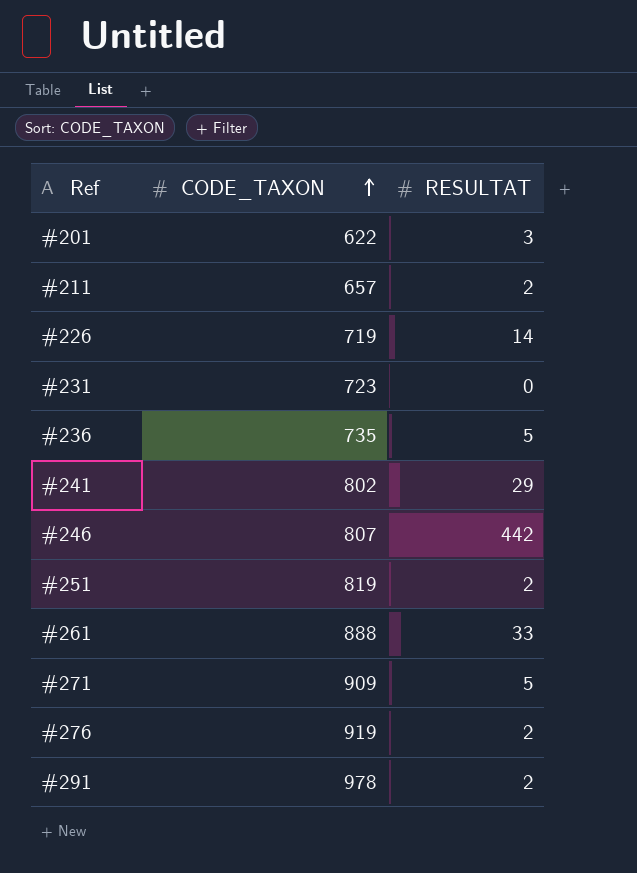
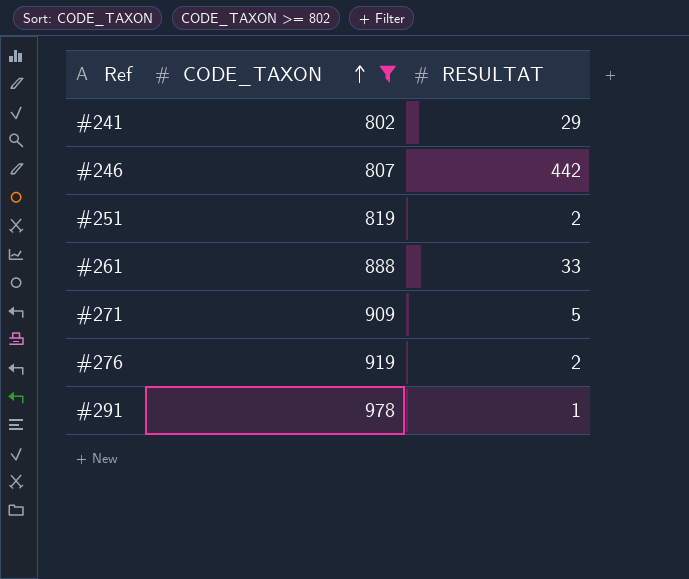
filter: none -> CODE_TAXON >= 802
#291 | RESULTAT: 2 -> 1

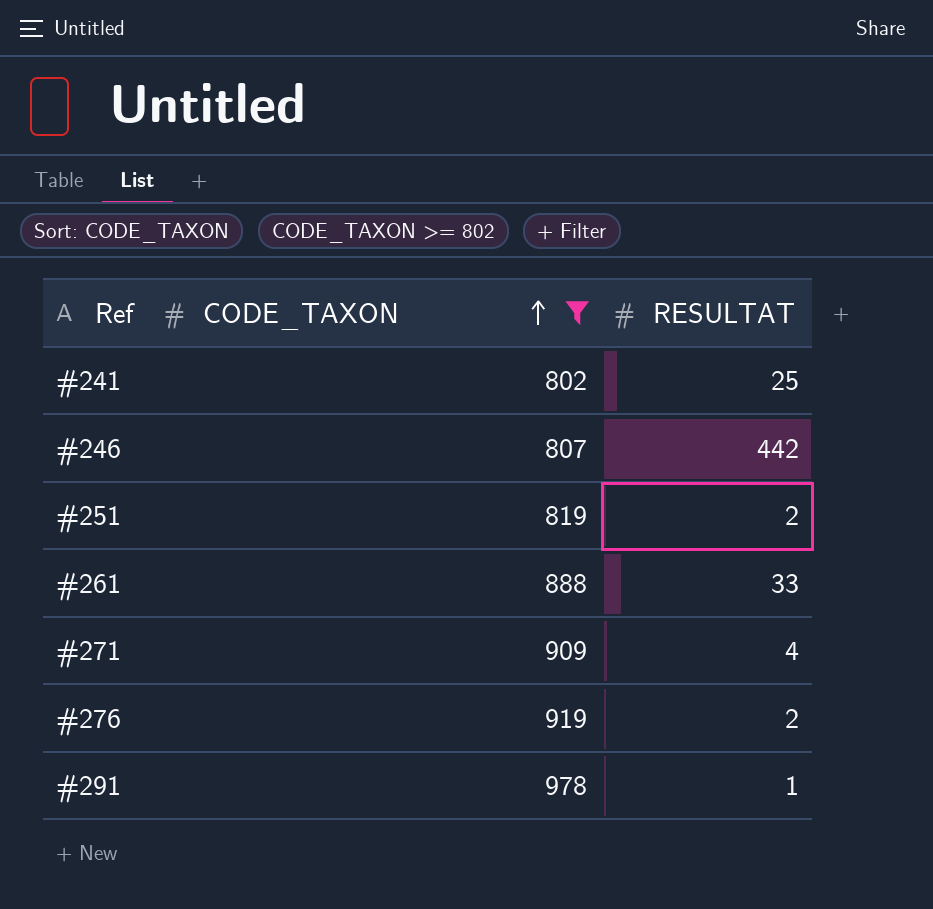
#241 | RESULTAT: 29 -> 25
#271 | RESULTAT: 5 -> 4

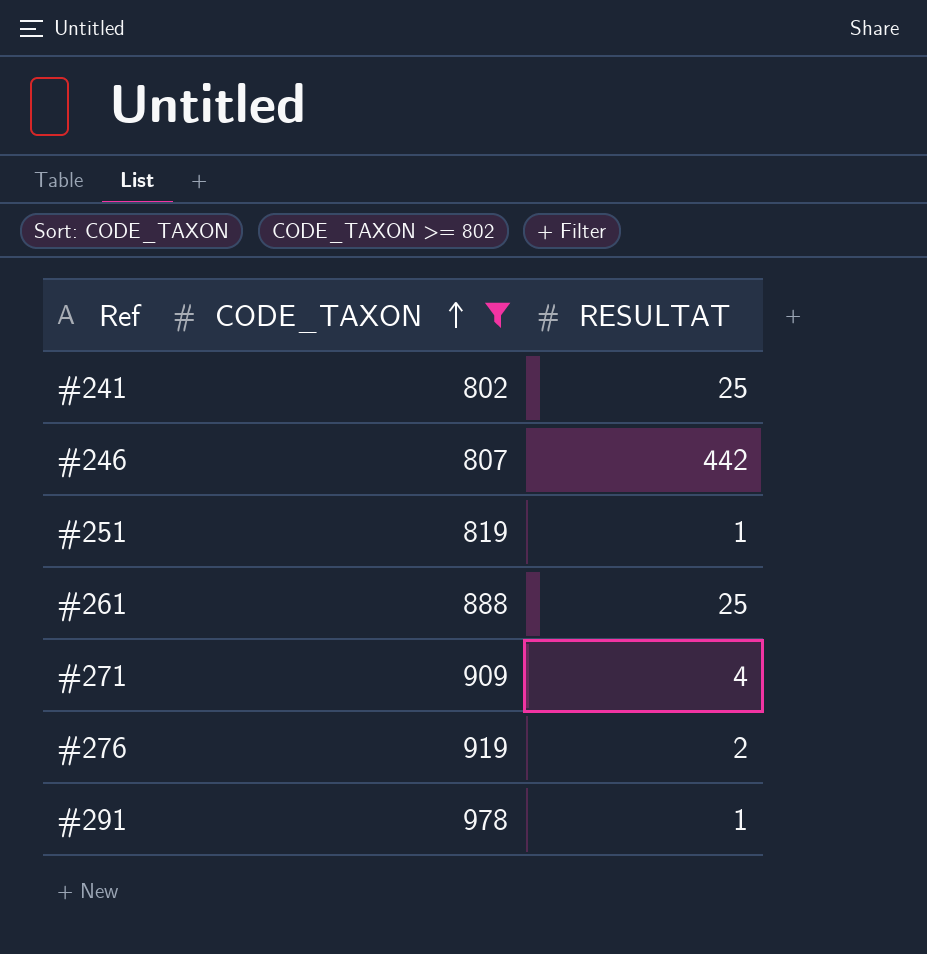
#251 | RESULTAT: 2 -> 1
#261 | RESULTAT: 33 -> 25

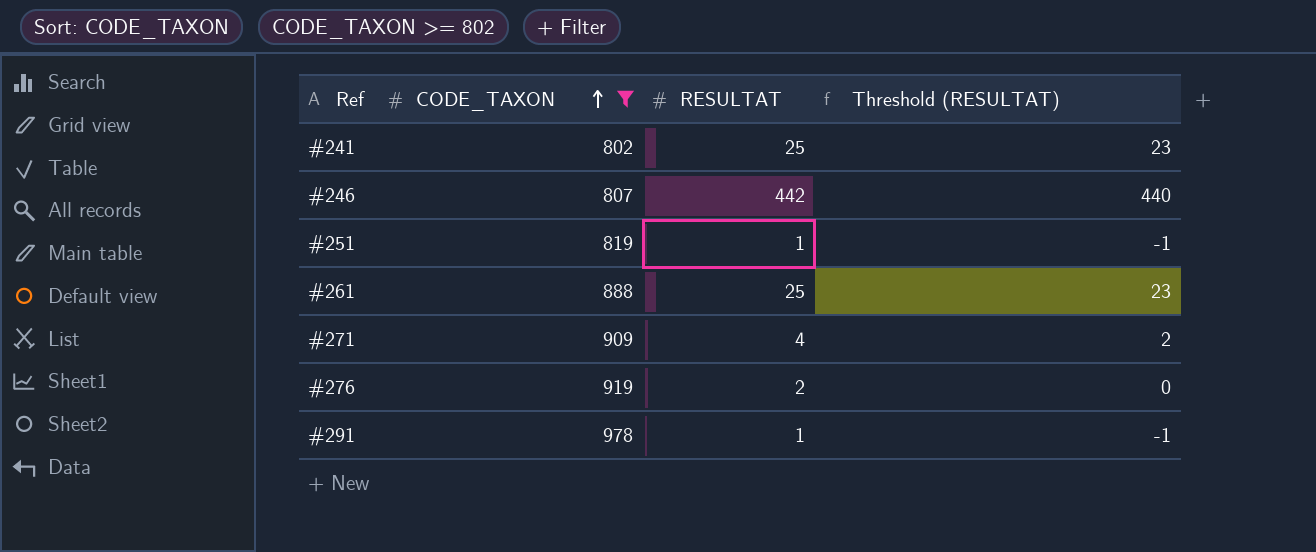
column Threshold (RESULTAT) | formula: none -> [RESULTAT] - 2

